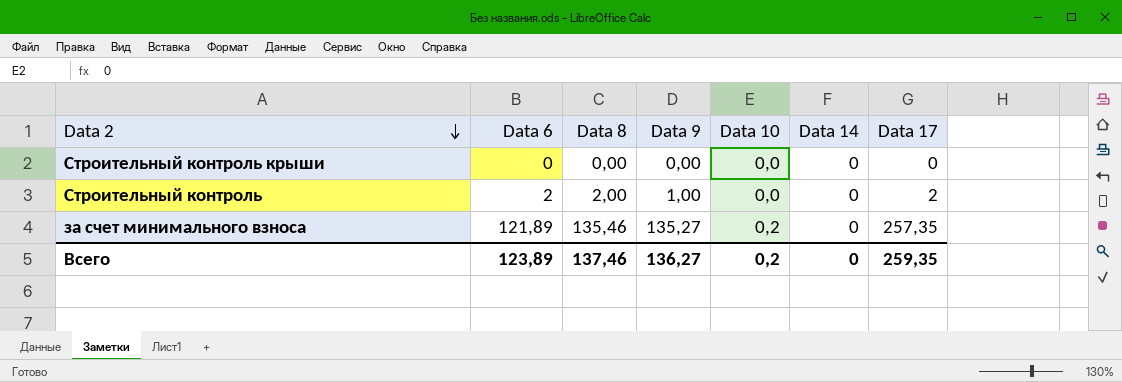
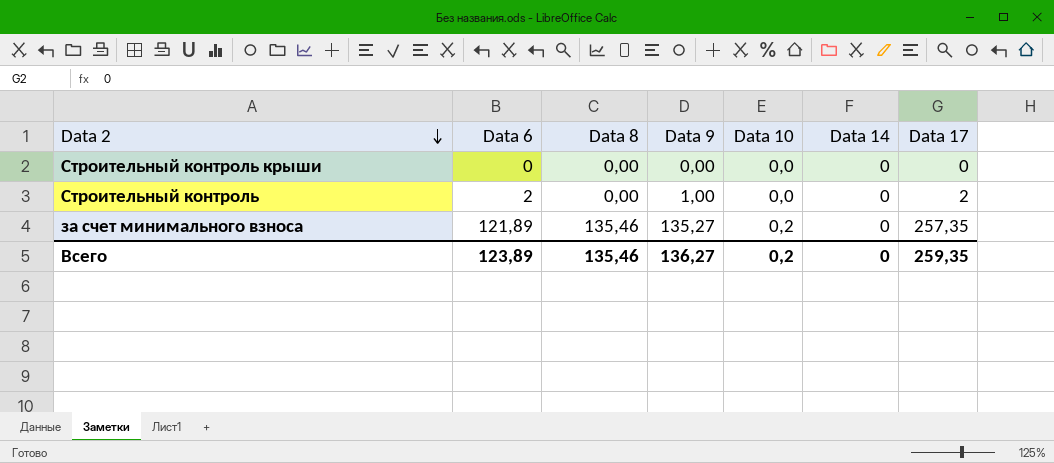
Строительный контроль | Data 8: 2,00 -> 0,00
Всего | Data 8: 137,46 -> 135,46

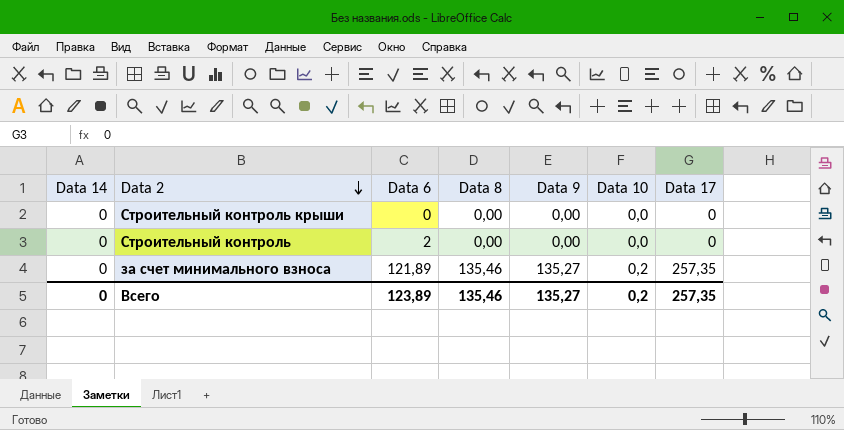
column Data 14 | position: 6 -> 1
Строительный контроль | Data 9: 1,00 -> 0,00
Строительный контроль | Data 17: 2 -> 0
Всего | Data 9: 136,27 -> 135,27
Всего | Data 17: 259,35 -> 257,35

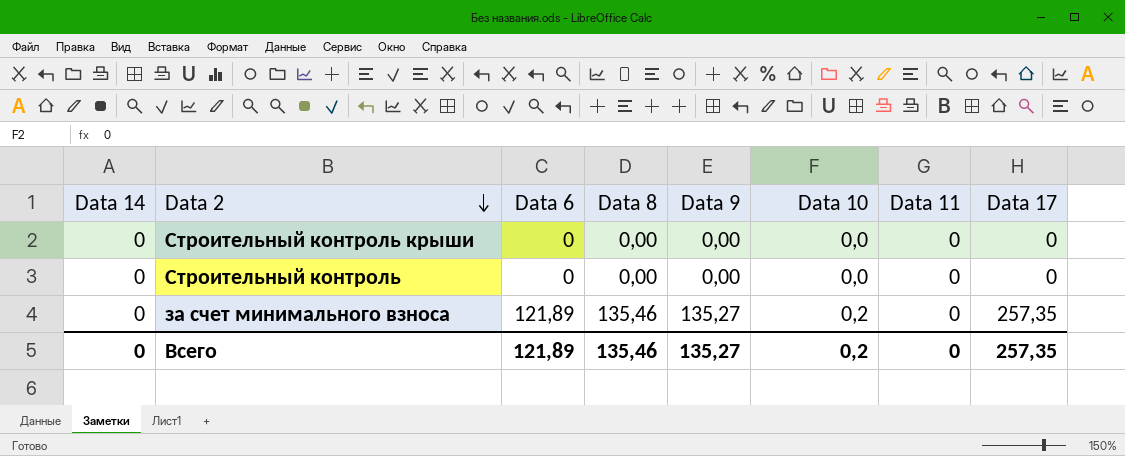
column Data 11 | position: none -> 7
Строительный контроль | Data 6: 2 -> 0
Всего | Data 6: 123,89 -> 121,89

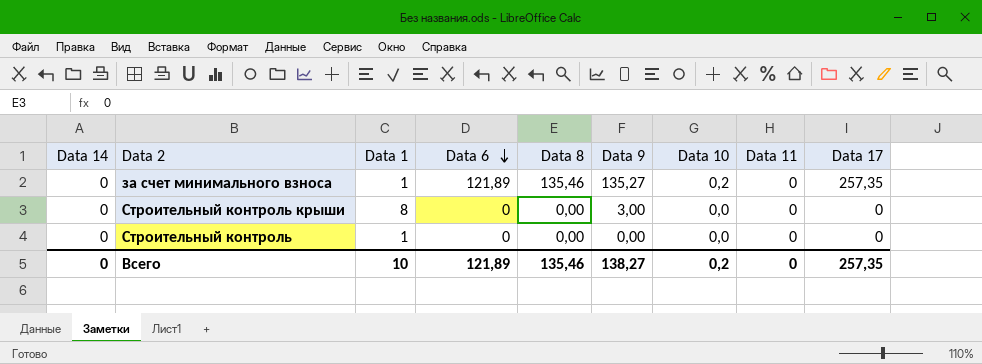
row order: Data 2 descending -> Data 6 descending
column Data 1 | position: none -> 3
Строительный контроль крыши | Data 9: 0,00 -> 3,00
Всего | Data 9: 135,27 -> 138,27

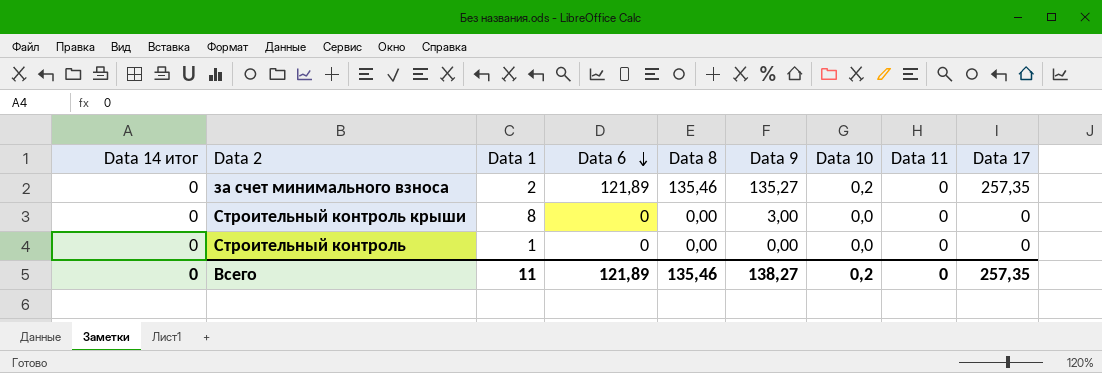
column name: Data 14 -> Data 14 итог
за счет минимального взноса | Data 1: 1 -> 2
Всего | Data 1: 10 -> 11

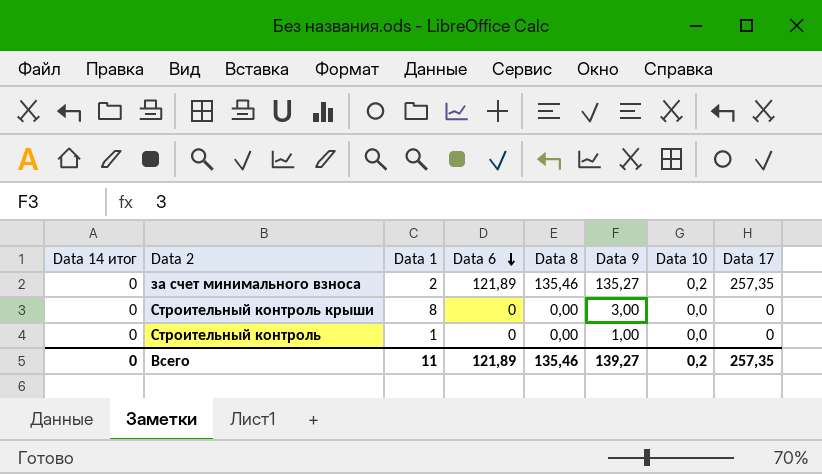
column Data 11 | position: 8 -> none
Строительный контроль | Data 9: 0,00 -> 1,00
Всего | Data 9: 138,27 -> 139,27

